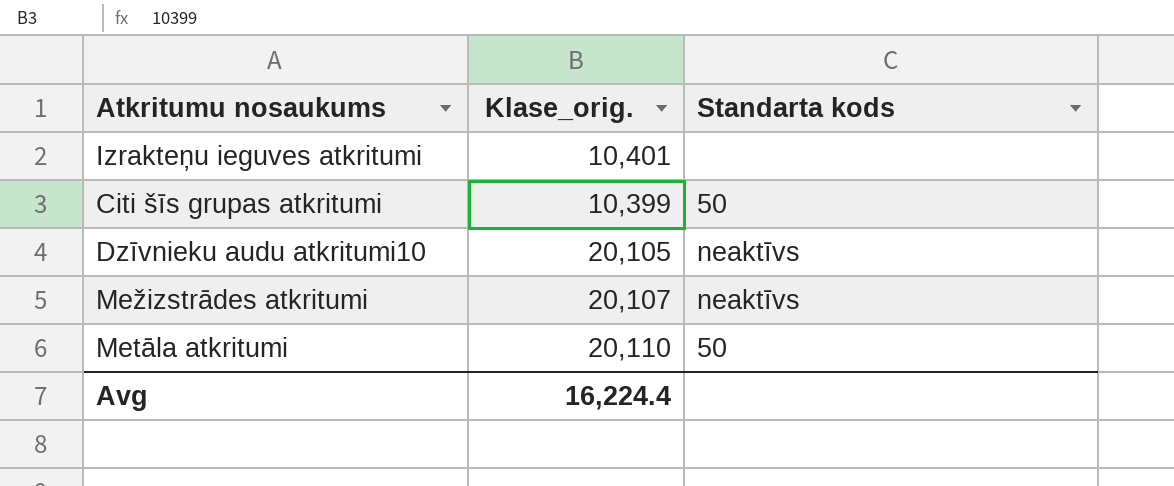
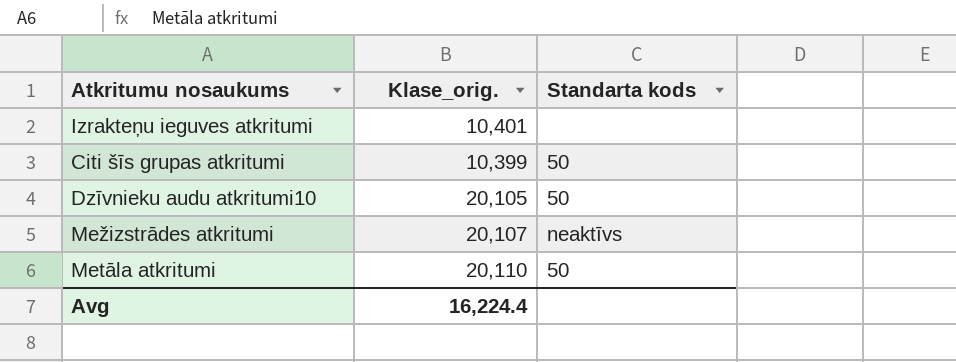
Dzīvnieku audu atkritumi10 | Standarta kods: neaktīvs -> 50

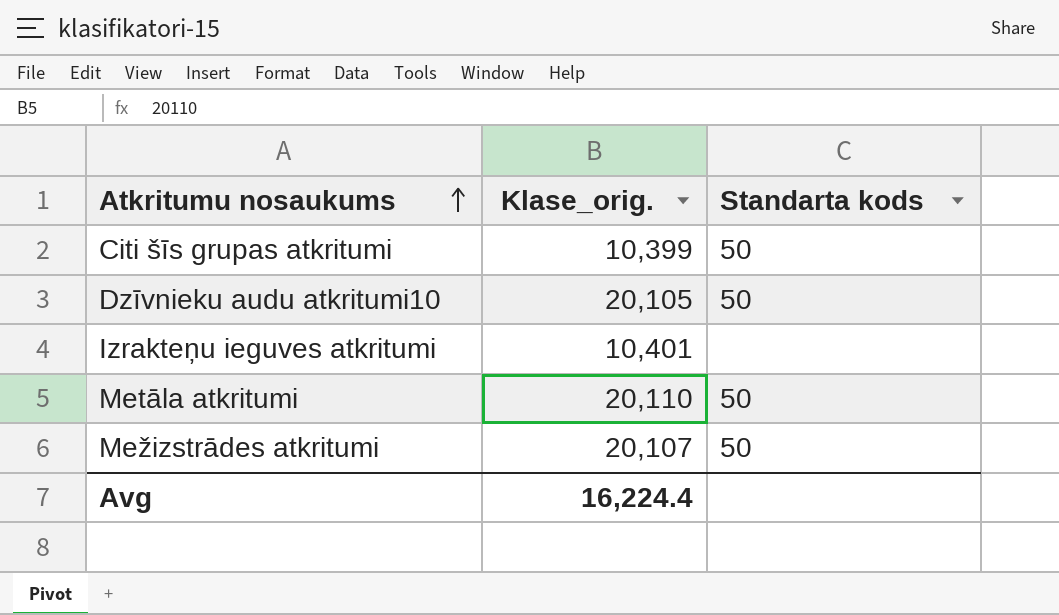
row order: none -> Atkritumu nosaukums ascending
Mežizstrādes atkritumi | Standarta kods: neaktīvs -> 50

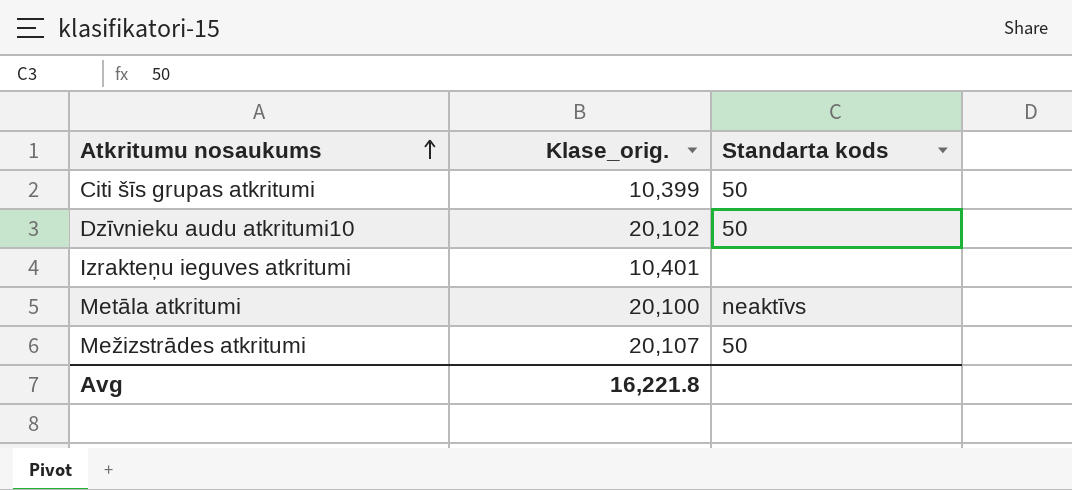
Dzīvnieku audu atkritumi10 | Klase_orig.: 20,105 -> 20,102
Metāla atkritumi | Klase_orig.: 20,110 -> 20,100
Metāla atkritumi | Standarta kods: 50 -> neaktīvs
Avg | Klase_orig.: 16,224.4 -> 16,221.8

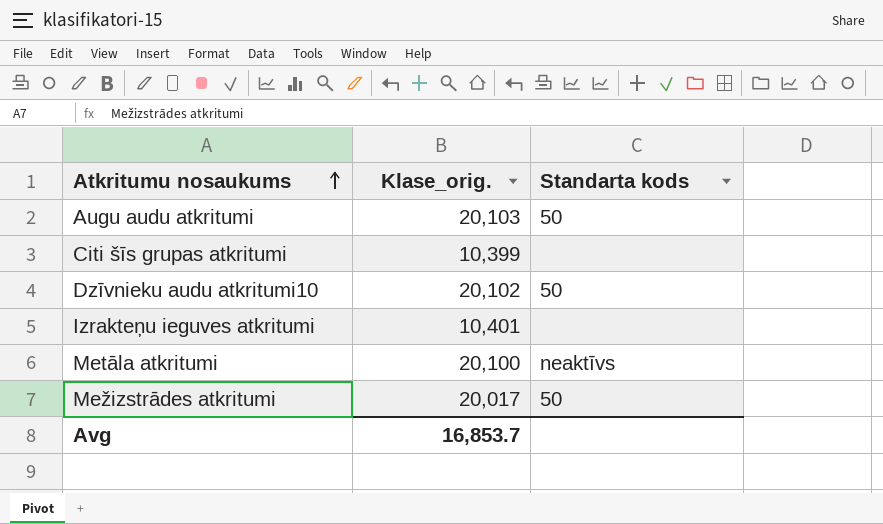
row Augu audu atkritumi: none -> 20,103 | 50
Citi šīs grupas atkritumi | Standarta kods: 50 -> none
Mežizstrādes atkritumi | Klase_orig.: 20,107 -> 20,017
Avg | Klase_orig.: 16,221.8 -> 16,853.7

